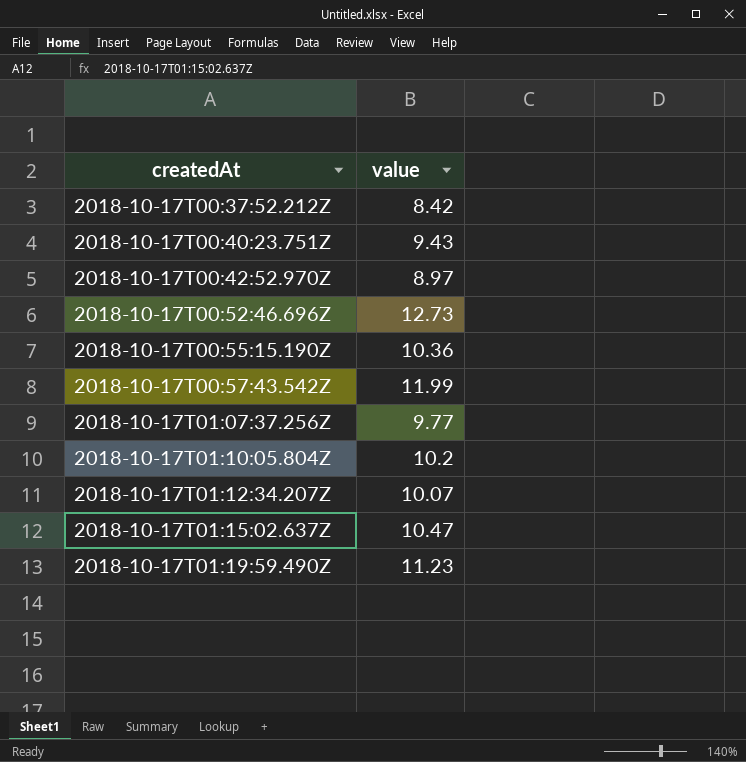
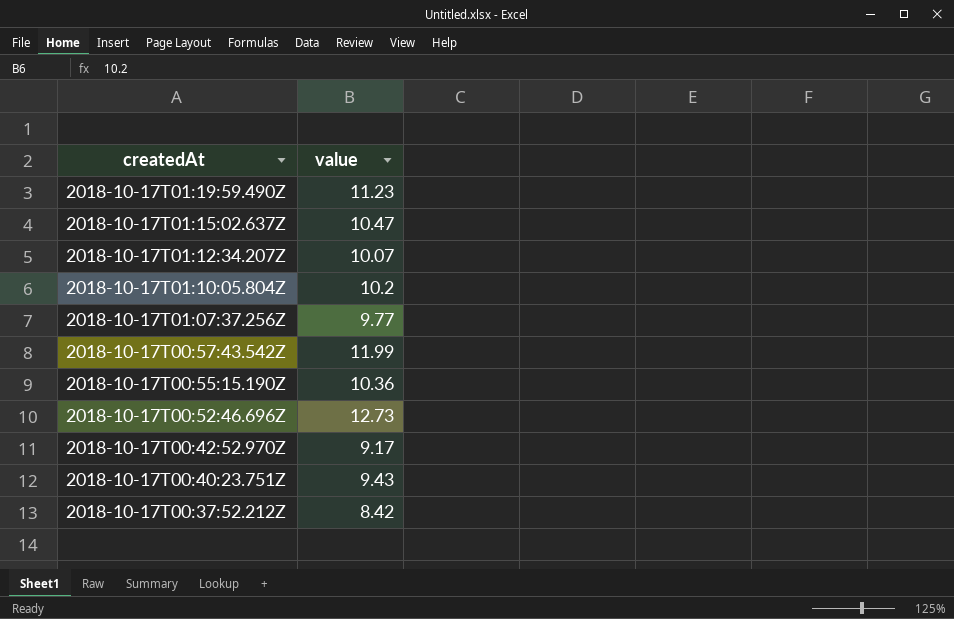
row order: createdAt ascending -> createdAt descending
2018-10-17T00:42:52.970Z | value: 8.97 -> 9.17

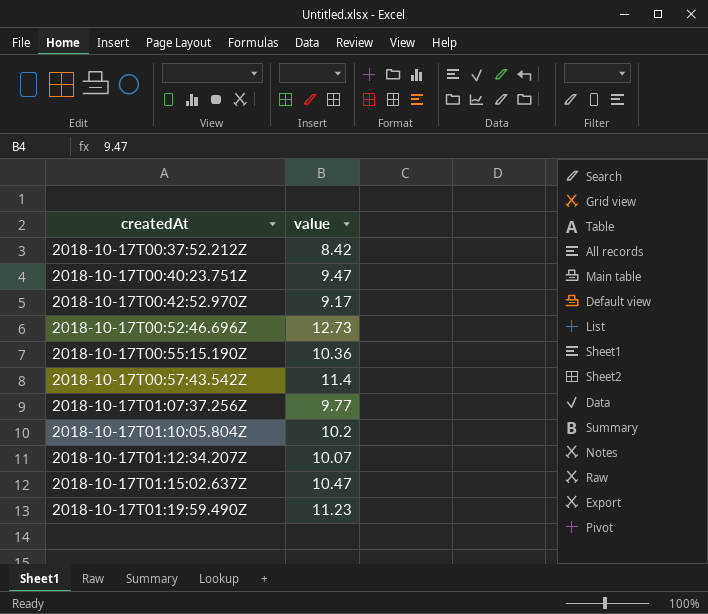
row order: createdAt descending -> createdAt ascending
2018-10-17T00:40:23.751Z | value: 9.43 -> 9.47
2018-10-17T00:57:43.542Z | value: 11.99 -> 11.4

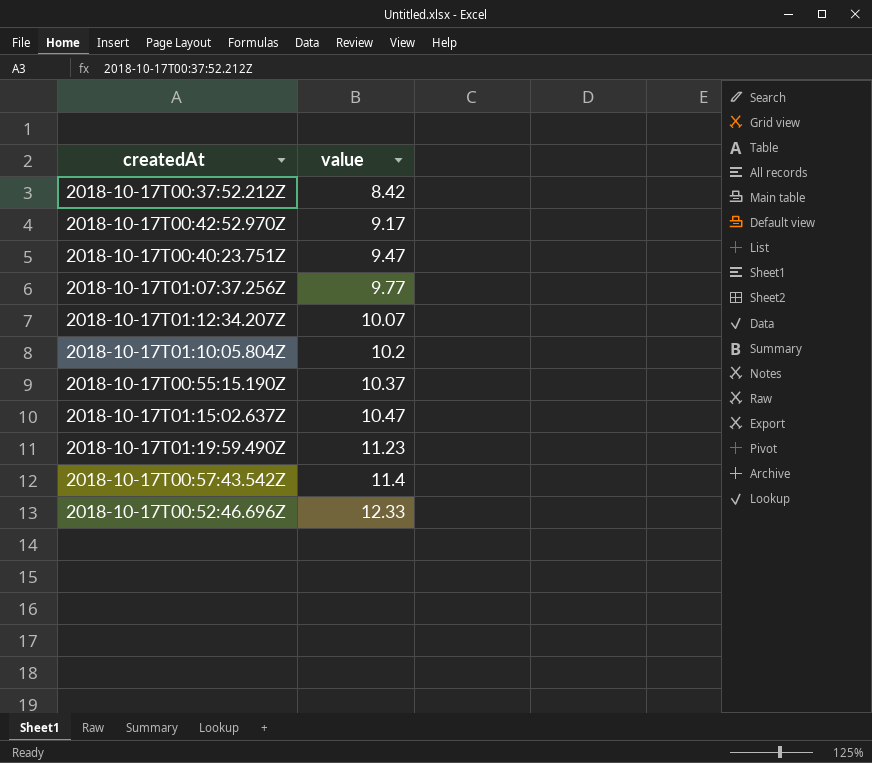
row order: createdAt ascending -> value ascending
2018-10-17T00:55:15.190Z | value: 10.36 -> 10.37
2018-10-17T00:52:46.696Z | value: 12.73 -> 12.33

